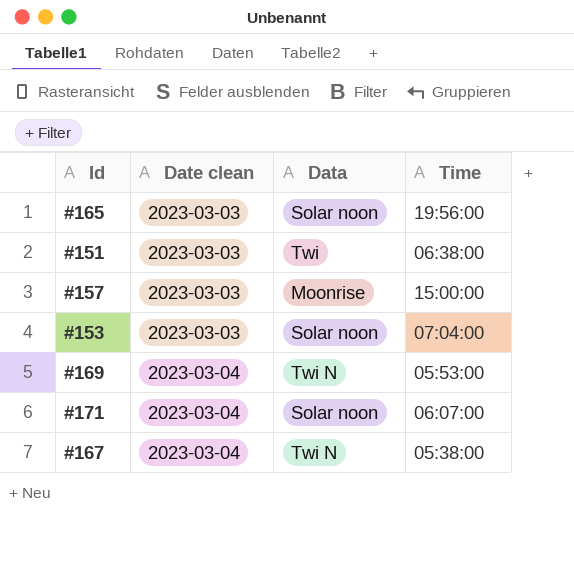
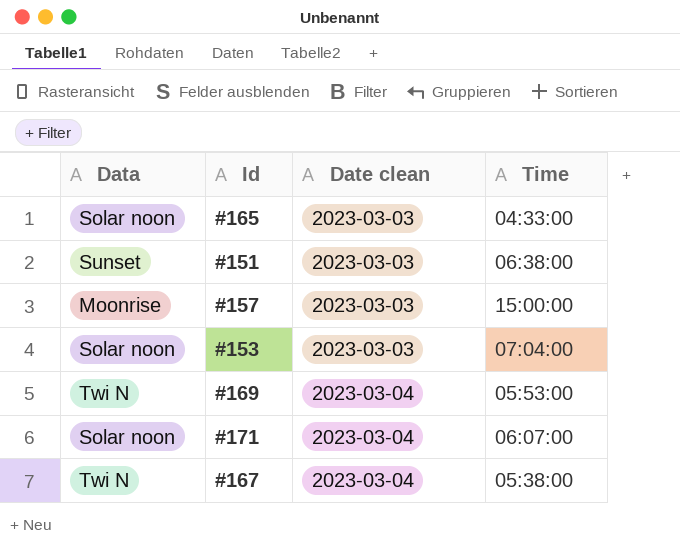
column Data | position: 3 -> 1
#165 | Time: 19:56:00 -> 04:33:00
#151 | Data: Twi -> Sunset

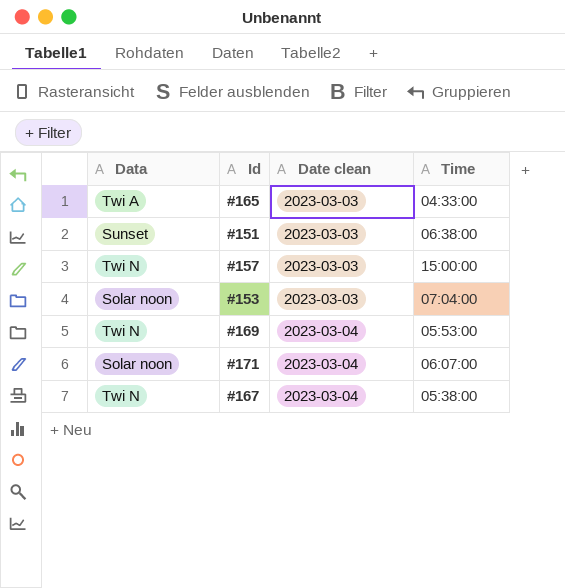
#165 | Data: Solar noon -> Twi A
#157 | Data: Moonrise -> Twi N

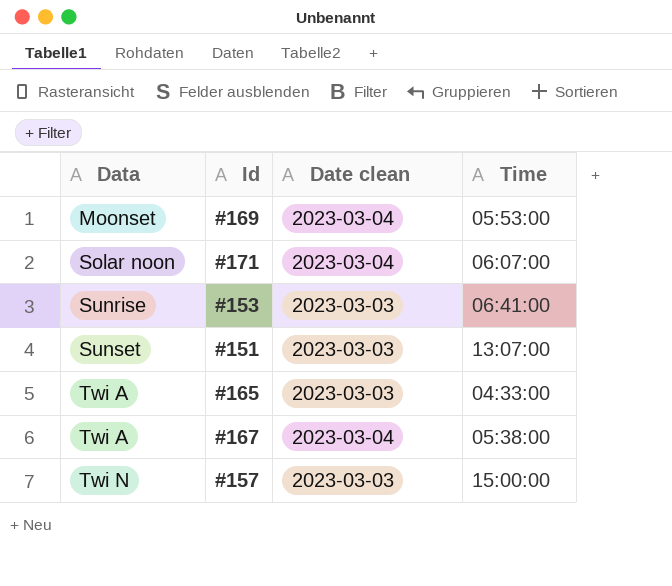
row order: Date clean ascending -> Data ascending
#169 | Data: Twi N -> Moonset
#153 | Data: Solar noon -> Sunrise
#153 | Time: 07:04:00 -> 06:41:00
#151 | Time: 06:38:00 -> 13:07:00
#167 | Data: Twi N -> Twi A

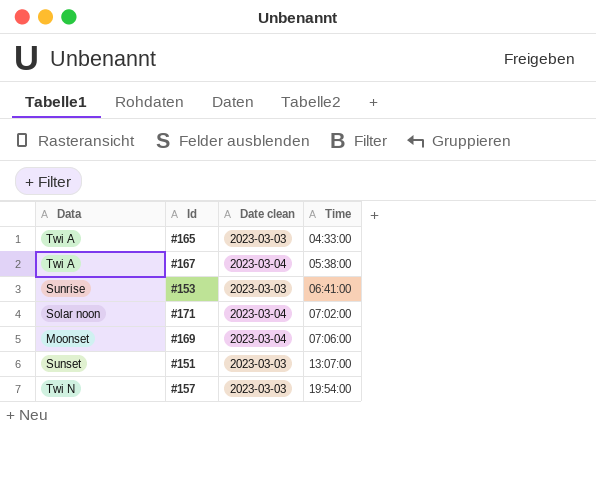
row order: Data ascending -> Time ascending
#171 | Time: 06:07:00 -> 07:02:00
#169 | Time: 05:53:00 -> 07:06:00
#157 | Time: 15:00:00 -> 19:54:00

